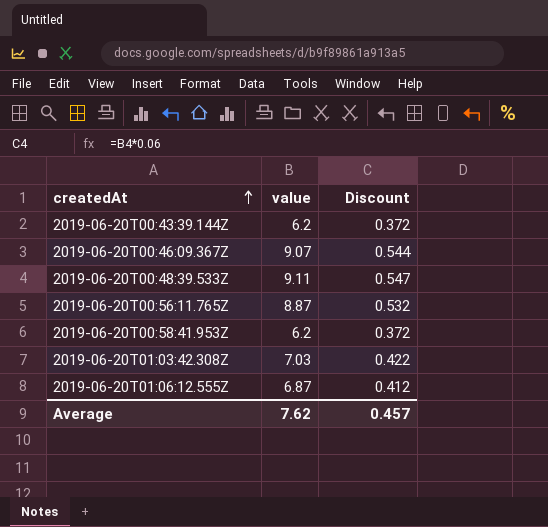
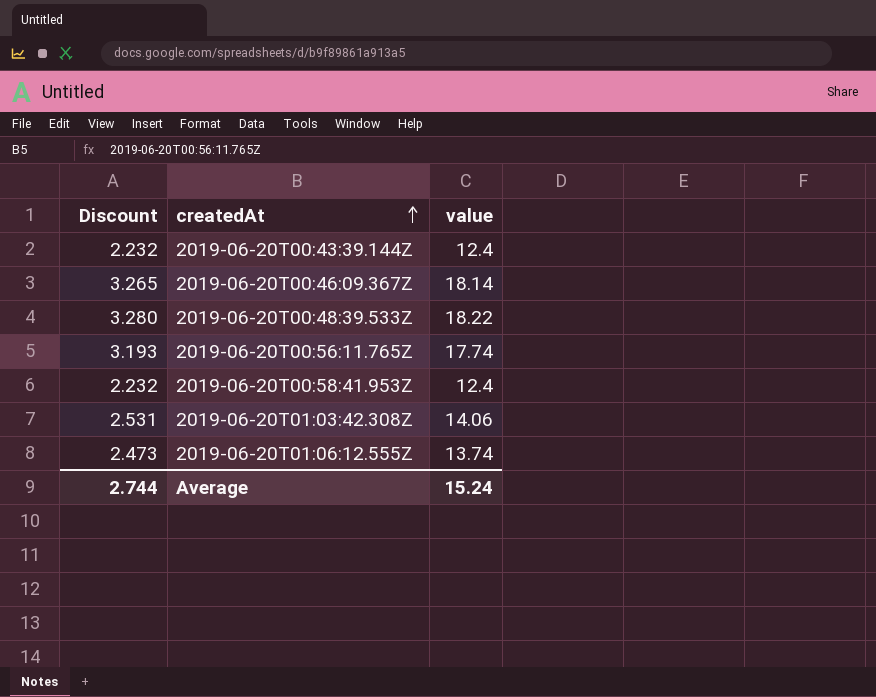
column Discount | formula: [value] * 0.06 -> [value] * 0.18
column Discount | position: 3 -> 1
2019-06-20T00:43:39.144Z | value: 6.2 -> 12.4
2019-06-20T00:46:09.367Z | value: 9.07 -> 18.14
2019-06-20T00:48:39.533Z | value: 9.11 -> 18.22
2019-06-20T00:56:11.765Z | value: 8.87 -> 17.74
2019-06-20T00:58:41.953Z | value: 6.2 -> 12.4
2019-06-20T01:03:42.308Z | value: 7.03 -> 14.06
2019-06-20T01:06:12.555Z | value: 6.87 -> 13.74
Average | Discount: 0.457 -> 2.744
Average | value: 7.62 -> 15.24

